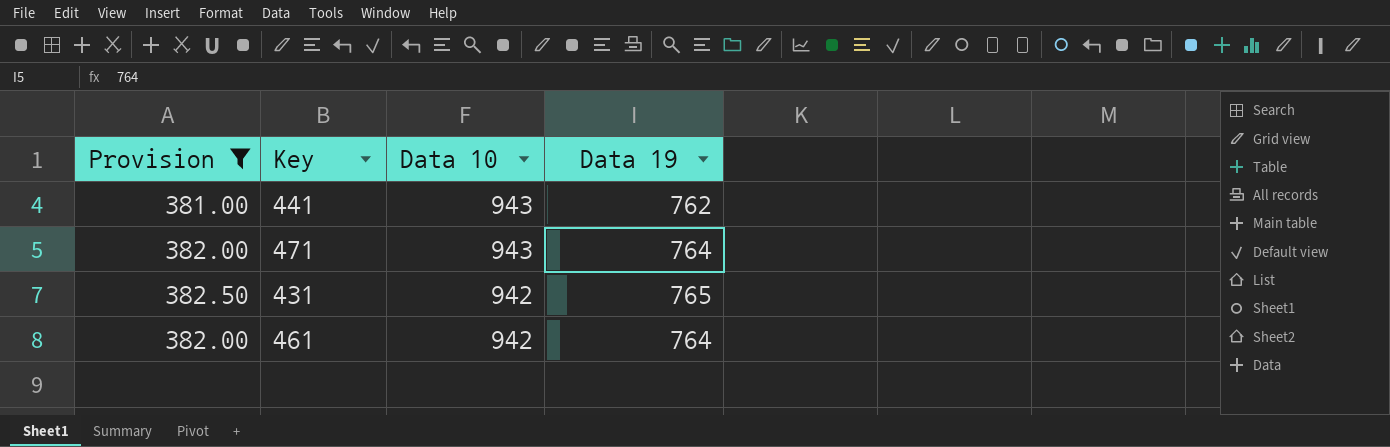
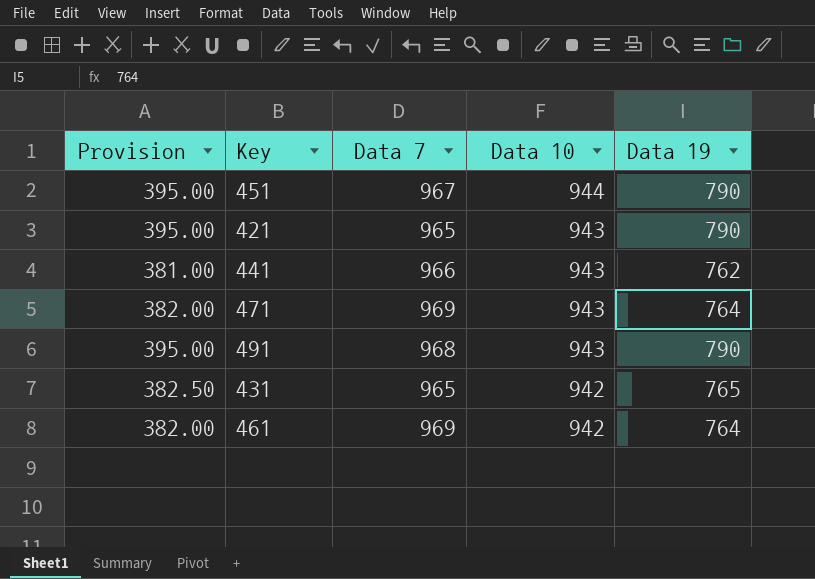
filter: Provision != 395.00 -> none
column Data 7 | position: none -> 3

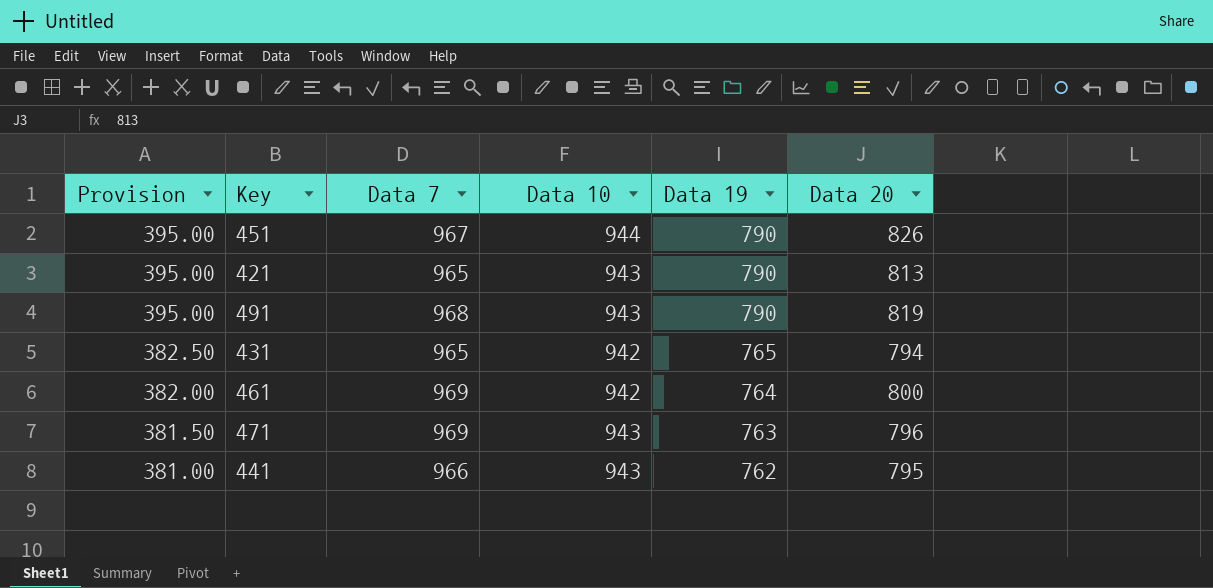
row order: Data 10 descending -> Provision descending
column Data 20 | position: none -> 6
471 | Provision: 382.00 -> 381.50
471 | Data 19: 764 -> 763

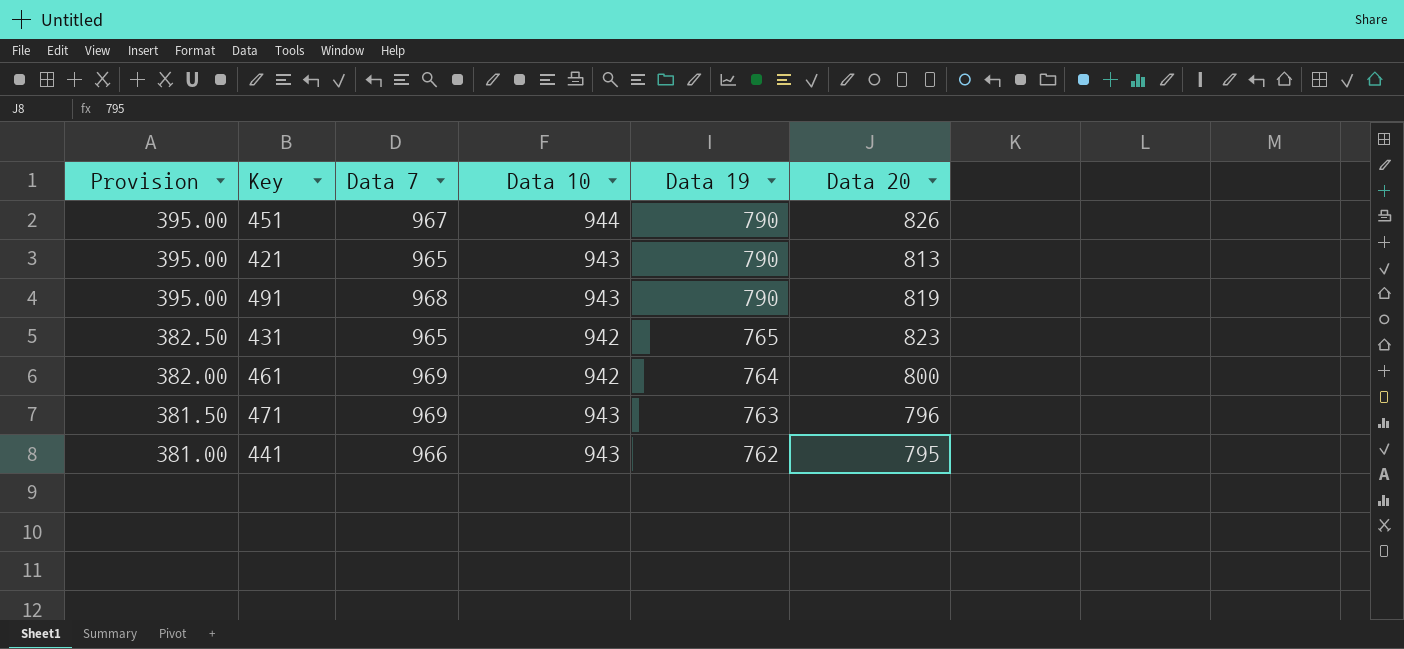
431 | Data 20: 794 -> 823

